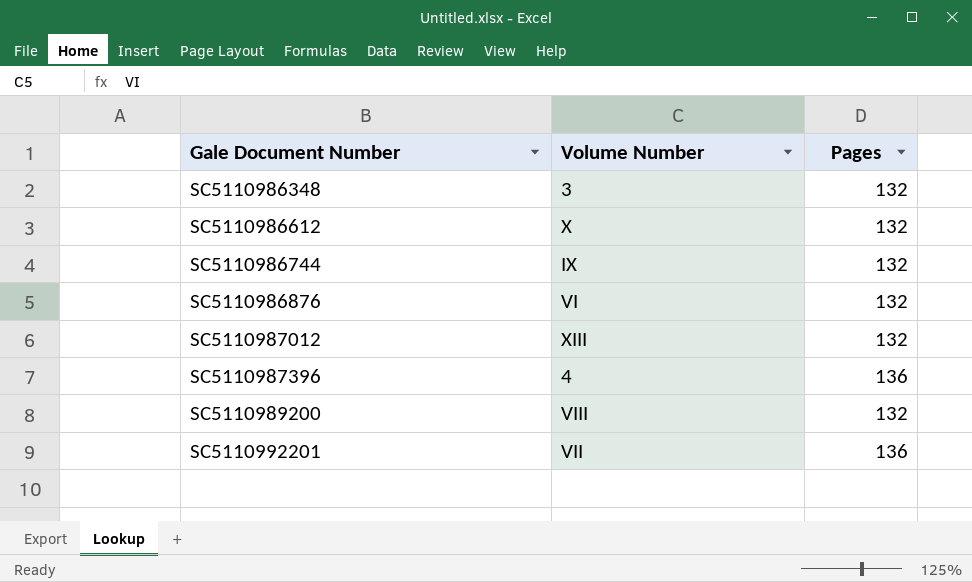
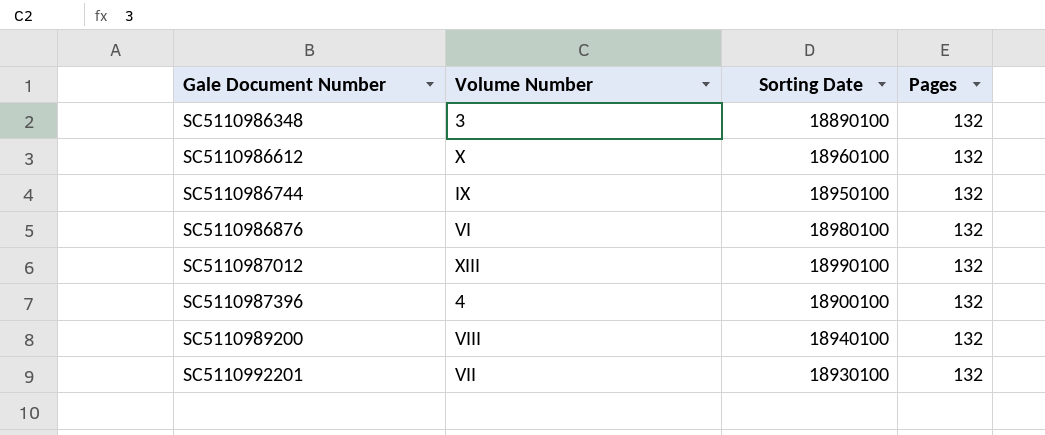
column Sorting Date | position: none -> 3
SC5110987396 | Pages: 136 -> 132
SC5110992201 | Pages: 136 -> 132

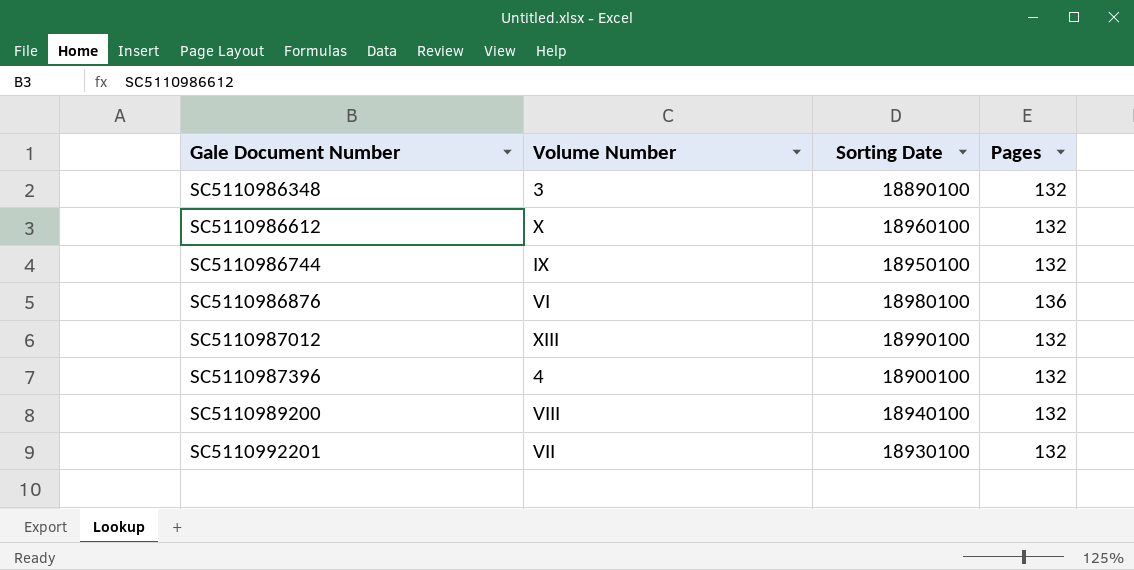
SC5110986876 | Pages: 132 -> 136

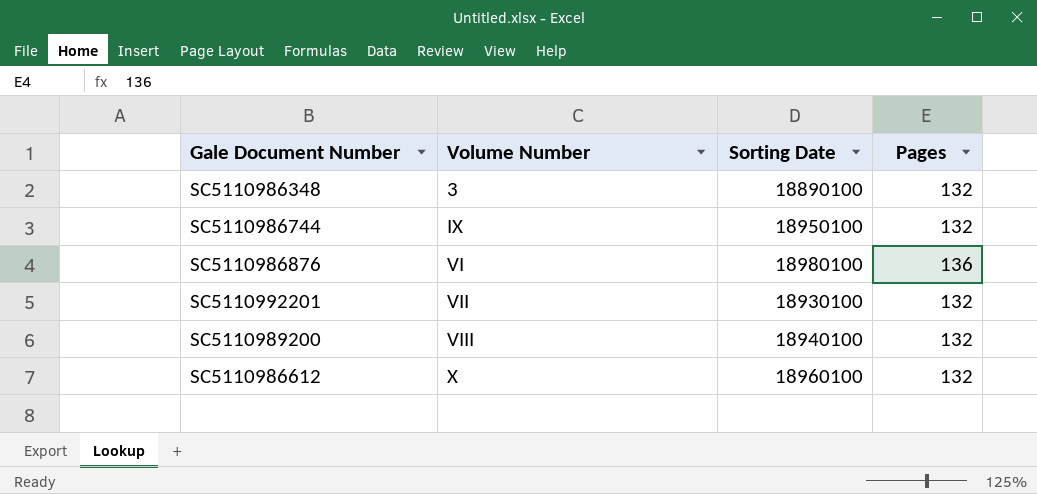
row order: Gale Document Number ascending -> Volume Number ascending
row SC5110987012: XIII | 18990100 | 132 -> none
row SC5110987396: 4 | 18900100 | 132 -> none

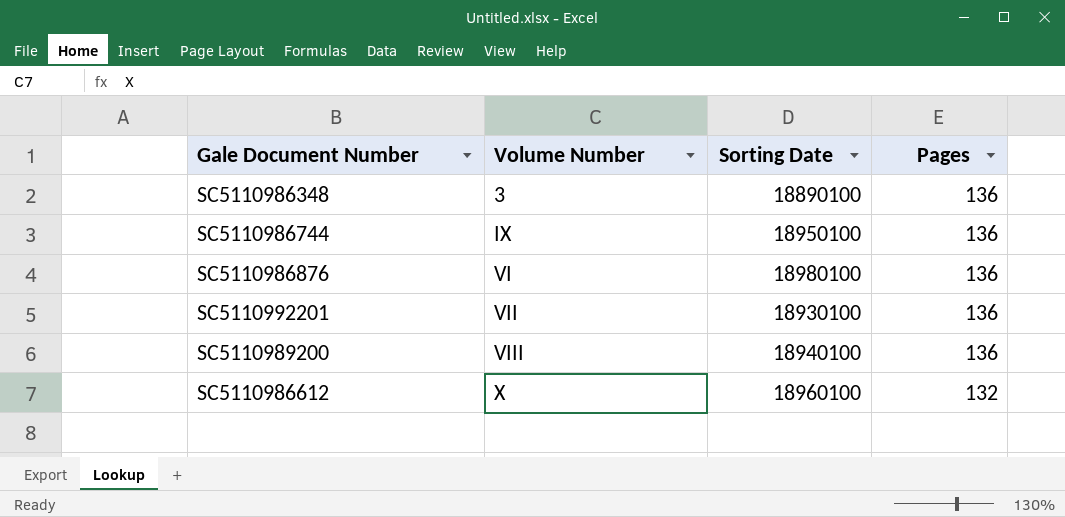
SC5110986348 | Pages: 132 -> 136
SC5110986744 | Pages: 132 -> 136
SC5110992201 | Pages: 132 -> 136
SC5110989200 | Pages: 132 -> 136

